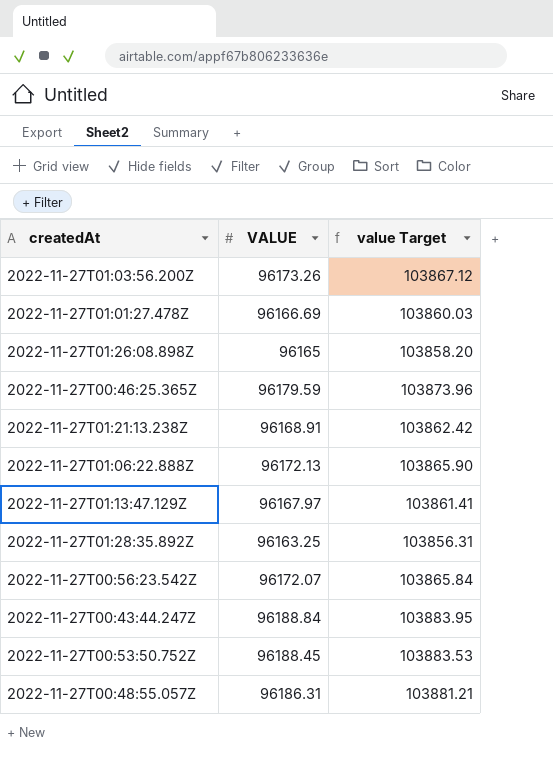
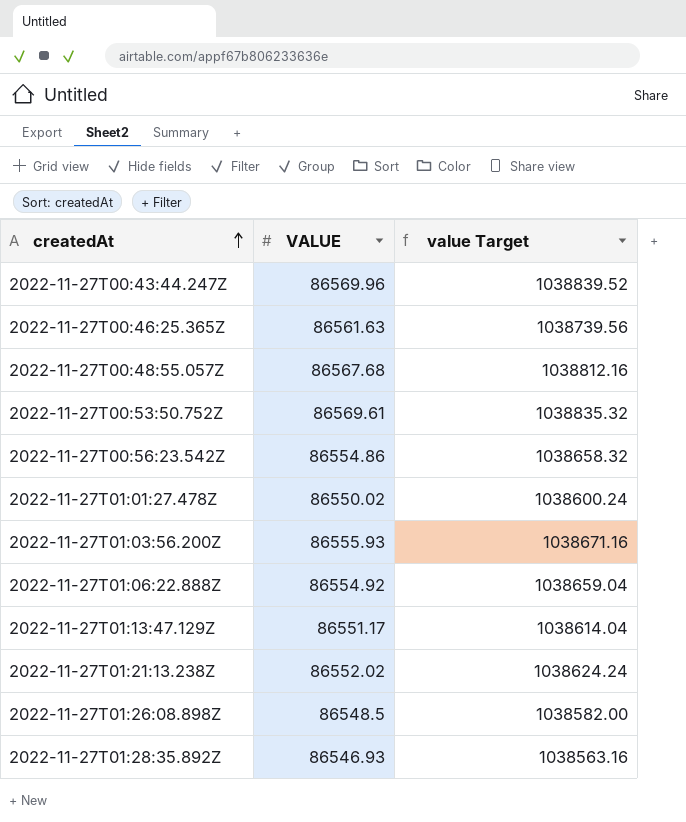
row order: none -> createdAt ascending
column value Target | formula: [VALUE] * 1.08 -> [VALUE] * 12
2022-11-27T00:43:44.247Z | VALUE: 96188.84 -> 86569.96
2022-11-27T00:46:25.365Z | VALUE: 96179.59 -> 86561.63
2022-11-27T00:48:55.057Z | VALUE: 96186.31 -> 86567.68
2022-11-27T00:53:50.752Z | VALUE: 96188.45 -> 86569.61
2022-11-27T00:56:23.542Z | VALUE: 96172.07 -> 86554.86
2022-11-27T01:01:27.478Z | VALUE: 96166.69 -> 86550.02
2022-11-27T01:03:56.200Z | VALUE: 96173.26 -> 86555.93
2022-11-27T01:06:22.888Z | VALUE: 96172.13 -> 86554.92
2022-11-27T01:13:47.129Z | VALUE: 96167.97 -> 86551.17
2022-11-27T01:21:13.238Z | VALUE: 96168.91 -> 86552.02
2022-11-27T01:26:08.898Z | VALUE: 96165 -> 86548.5
2022-11-27T01:28:35.892Z | VALUE: 96163.25 -> 86546.93

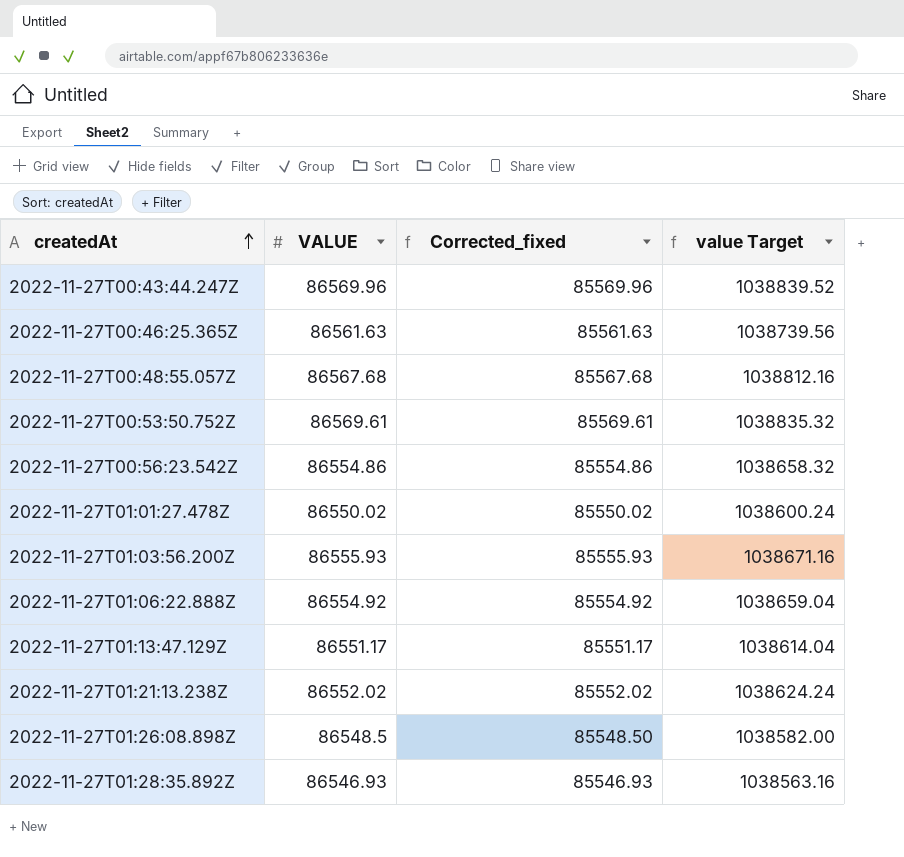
column Corrected_fixed | formula: none -> [VALUE] - 1000

